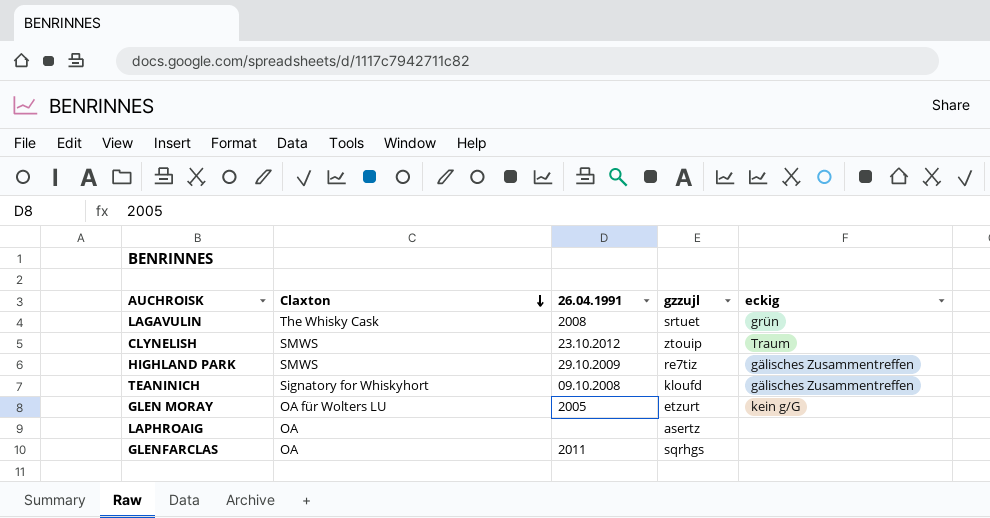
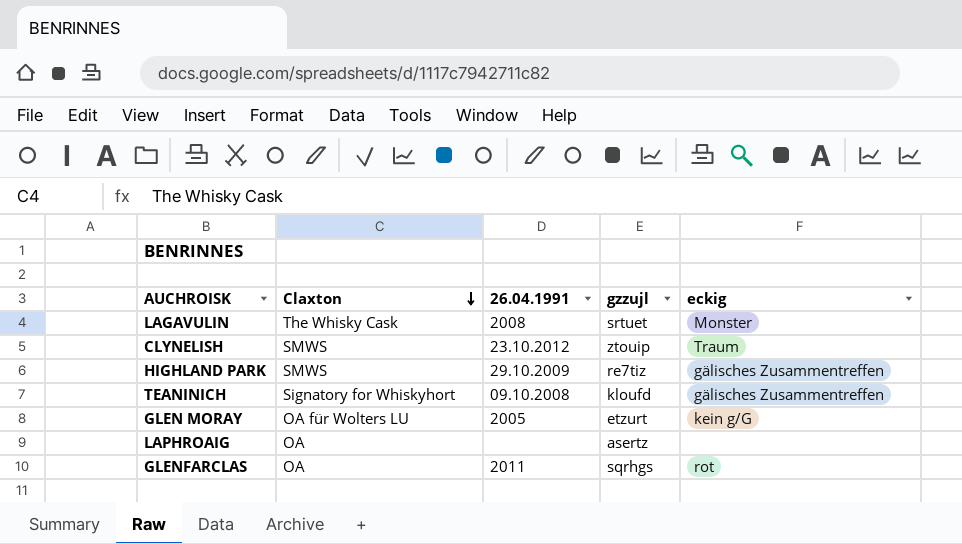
LAGAVULIN | eckig: grün -> Monster
GLENFARCLAS | eckig: none -> rot

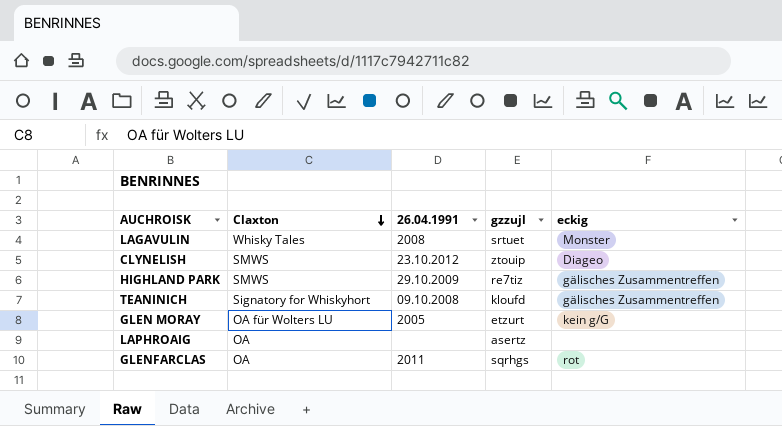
LAGAVULIN | Claxton: The Whisky Cask -> Whisky Tales
CLYNELISH | eckig: Traum -> Diageo

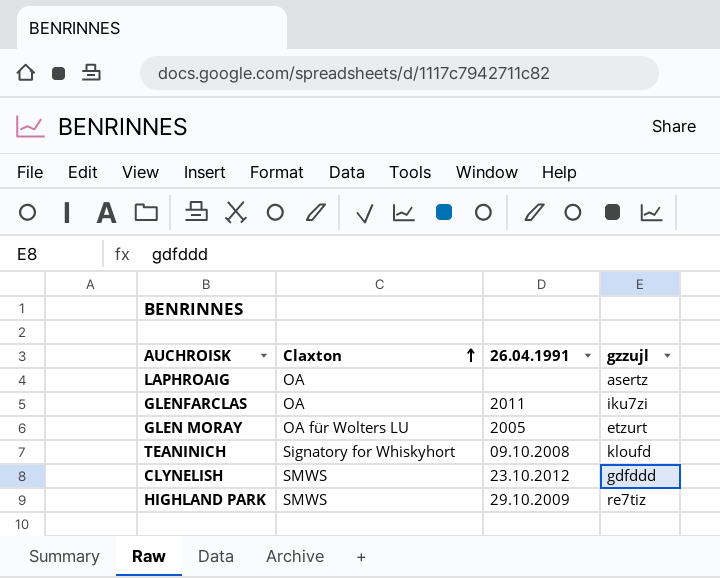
row order: Claxton descending -> Claxton ascending
column eckig | position: 5 -> none
row LAGAVULIN: Whisky Tales | 2008 | srtuet | Monster -> none
GLENFARCLAS | gzzujl: sqrhgs -> iku7zi
CLYNELISH | gzzujl: ztouip -> gdfddd

